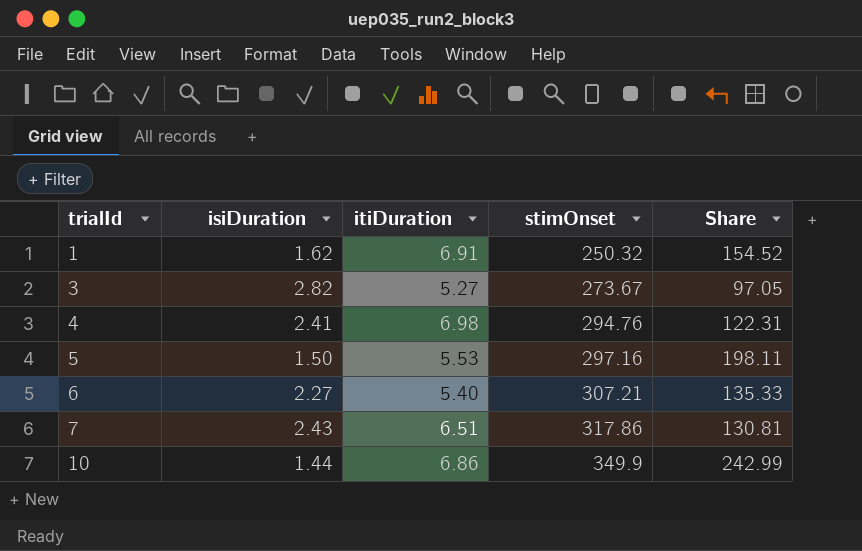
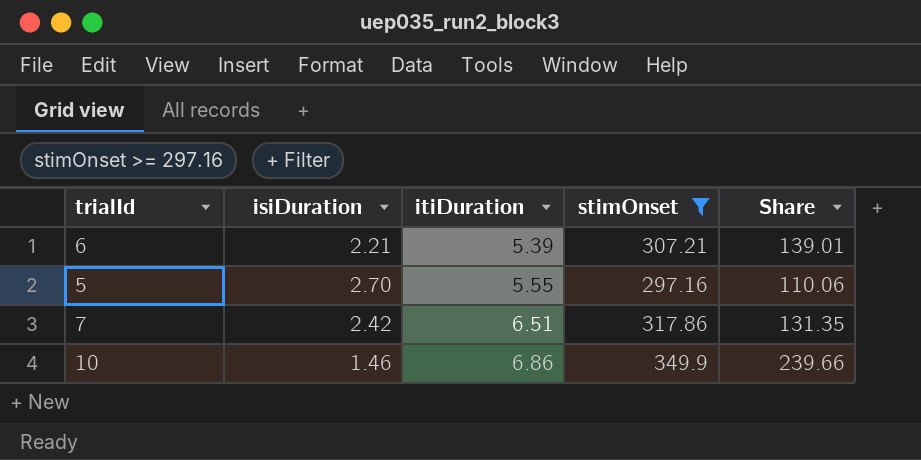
filter: none -> stimOnset >= 297.16
row order: trialId ascending -> itiDuration ascending
6 | isiDuration: 2.27 -> 2.21
6 | itiDuration: 5.40 -> 5.39
6 | Share: 135.33 -> 139.01
5 | isiDuration: 1.50 -> 2.70
5 | itiDuration: 5.53 -> 5.55
5 | Share: 198.11 -> 110.06
7 | isiDuration: 2.43 -> 2.42
7 | Share: 130.81 -> 131.35
10 | isiDuration: 1.44 -> 1.46
10 | Share: 242.99 -> 239.66

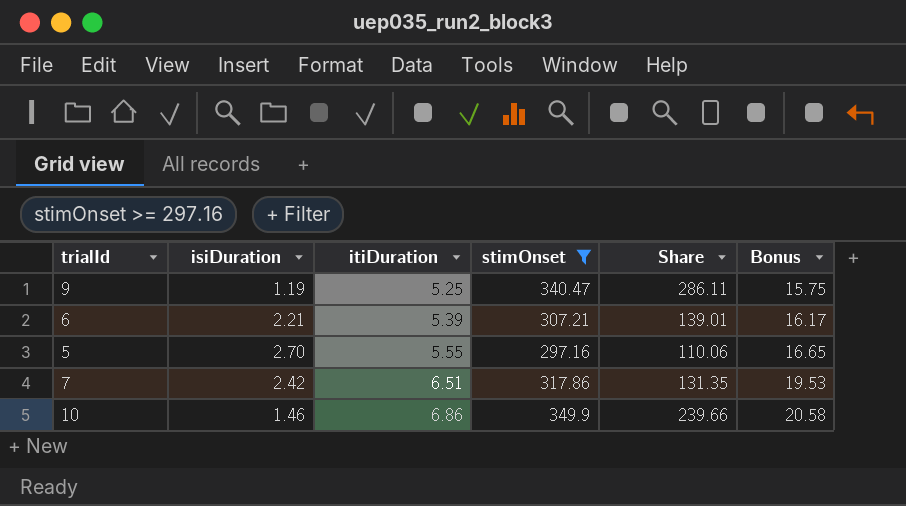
column Bonus | formula: none -> [itiDuration] * 3
row 9: none -> 1.19 | 5.25 | 340.47 | 286.11 | 15.75

